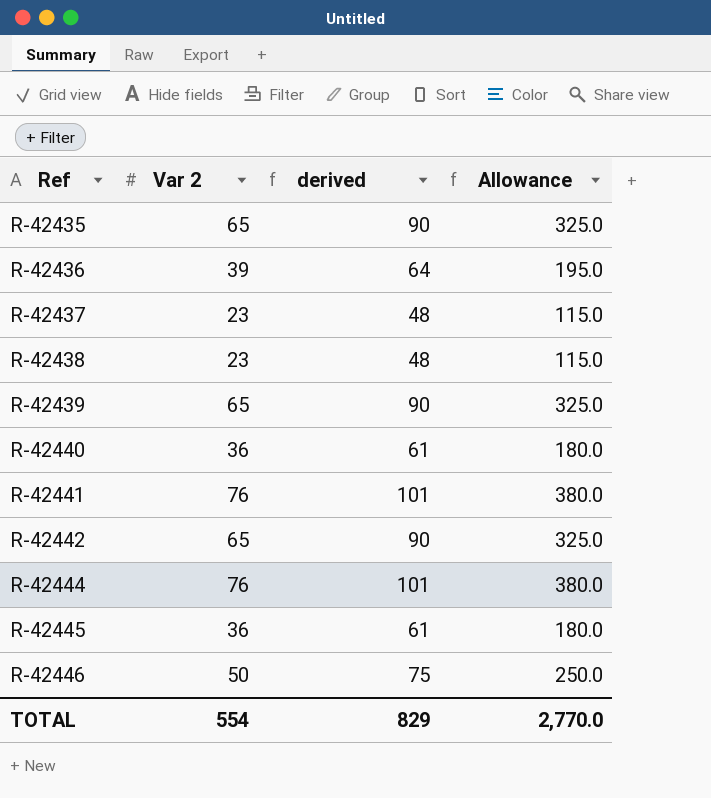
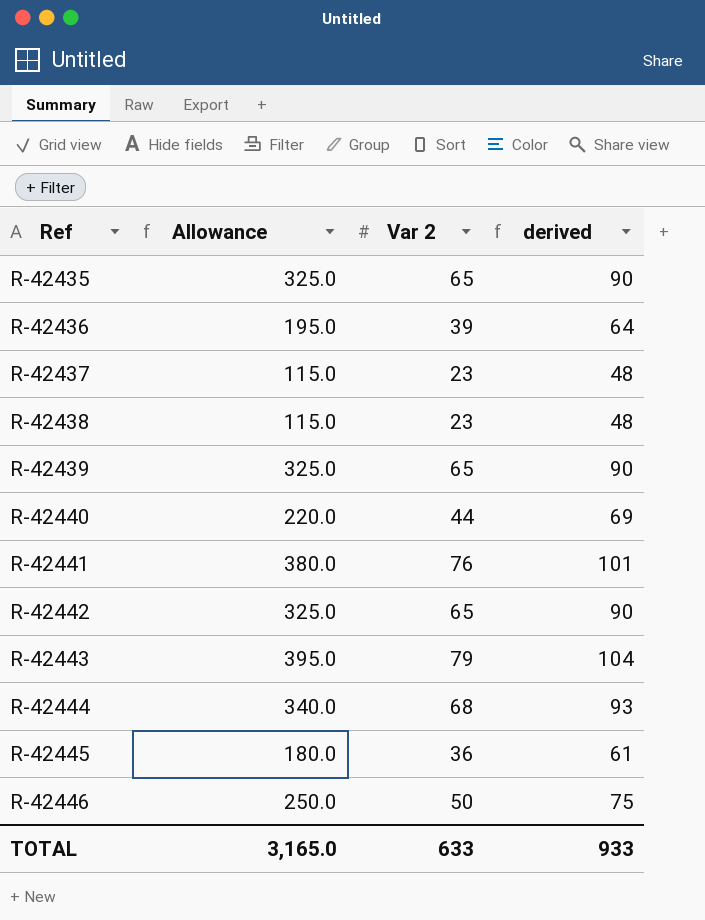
column Allowance | position: 4 -> 2
R-42440 | Allowance: 180.0 -> 220.0
R-42440 | Var 2: 36 -> 44
R-42440 | derived: 61 -> 69
row R-42443: none -> 395.0 | 79 | 104
R-42444 | Allowance: 380.0 -> 340.0
R-42444 | Var 2: 76 -> 68
R-42444 | derived: 101 -> 93
TOTAL | Allowance: 2,770.0 -> 3,165.0
TOTAL | Var 2: 554 -> 633
TOTAL | derived: 829 -> 933

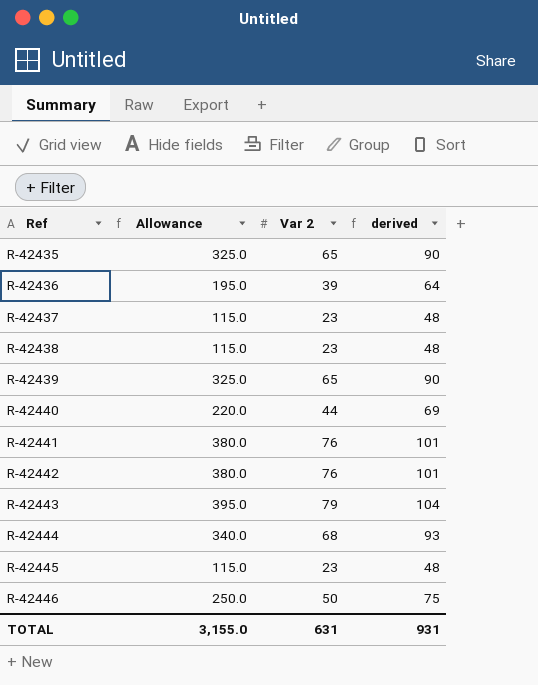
R-42442 | Allowance: 325.0 -> 380.0
R-42442 | Var 2: 65 -> 76
R-42442 | derived: 90 -> 101
R-42445 | Allowance: 180.0 -> 115.0
R-42445 | Var 2: 36 -> 23
R-42445 | derived: 61 -> 48
TOTAL | Allowance: 3,165.0 -> 3,155.0
TOTAL | Var 2: 633 -> 631
TOTAL | derived: 933 -> 931

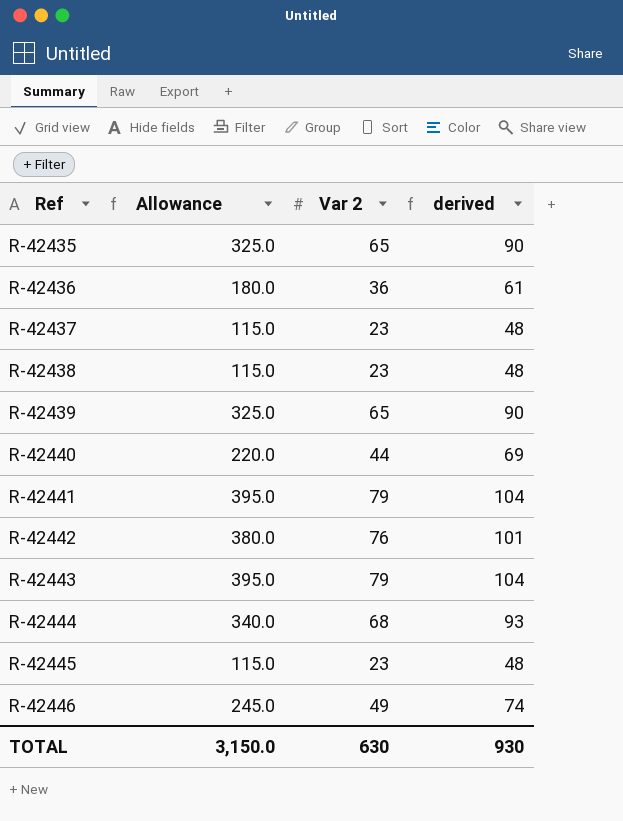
R-42436 | Allowance: 195.0 -> 180.0
R-42436 | Var 2: 39 -> 36
R-42436 | derived: 64 -> 61
R-42441 | Allowance: 380.0 -> 395.0
R-42441 | Var 2: 76 -> 79
R-42441 | derived: 101 -> 104
R-42446 | Allowance: 250.0 -> 245.0
R-42446 | Var 2: 50 -> 49
R-42446 | derived: 75 -> 74
TOTAL | Allowance: 3,155.0 -> 3,150.0
TOTAL | Var 2: 631 -> 630
TOTAL | derived: 931 -> 930

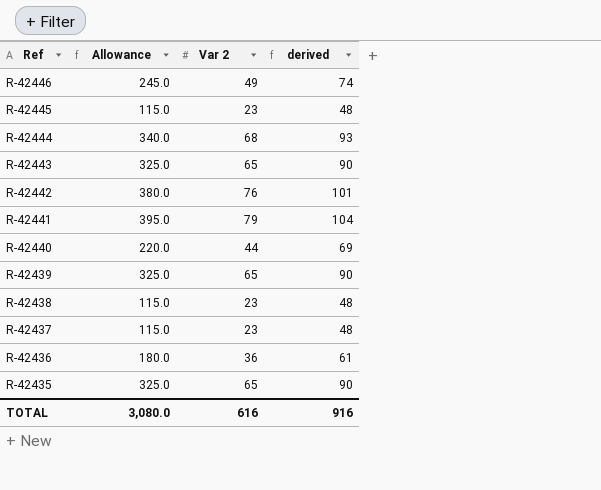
row order: Ref ascending -> Ref descending
R-42443 | Allowance: 395.0 -> 325.0
R-42443 | Var 2: 79 -> 65
R-42443 | derived: 104 -> 90
TOTAL | Allowance: 3,150.0 -> 3,080.0
TOTAL | Var 2: 630 -> 616
TOTAL | derived: 930 -> 916

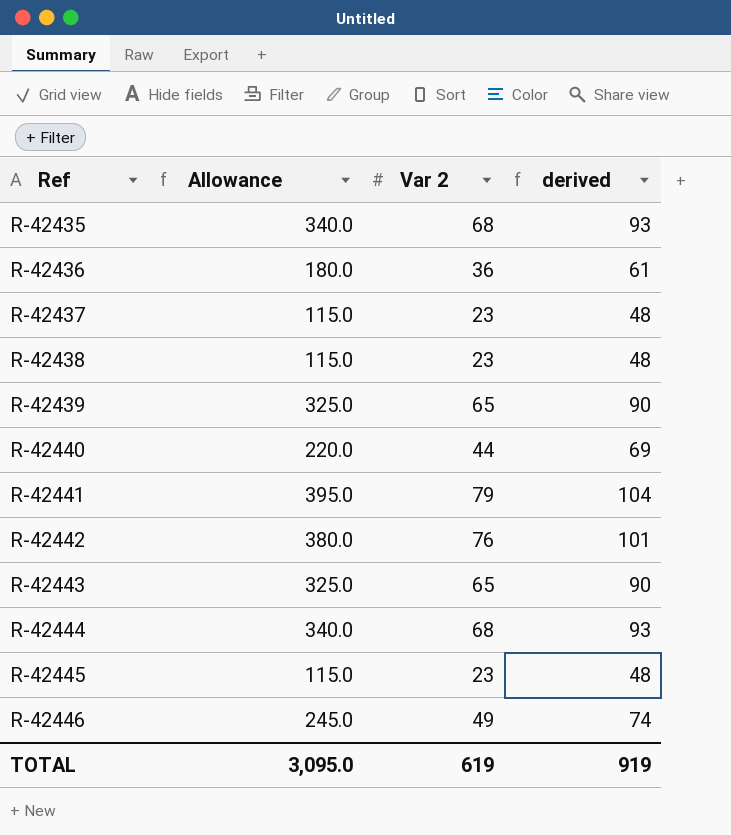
row order: Ref descending -> Ref ascending
R-42435 | Allowance: 325.0 -> 340.0
R-42435 | Var 2: 65 -> 68
R-42435 | derived: 90 -> 93
TOTAL | Allowance: 3,080.0 -> 3,095.0
TOTAL | Var 2: 616 -> 619
TOTAL | derived: 916 -> 919

